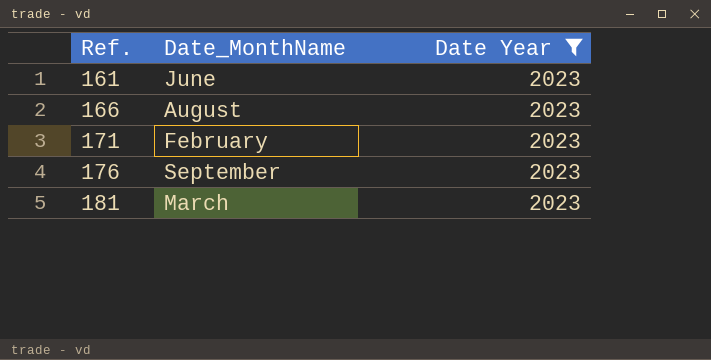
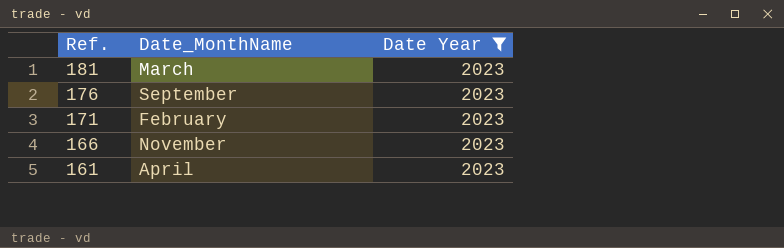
row order: Ref. ascending -> Ref. descending
166 | Date_MonthName: August -> November
161 | Date_MonthName: June -> April

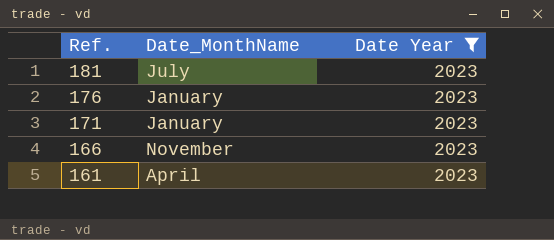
181 | Date_MonthName: March -> July
176 | Date_MonthName: September -> January
171 | Date_MonthName: February -> January

